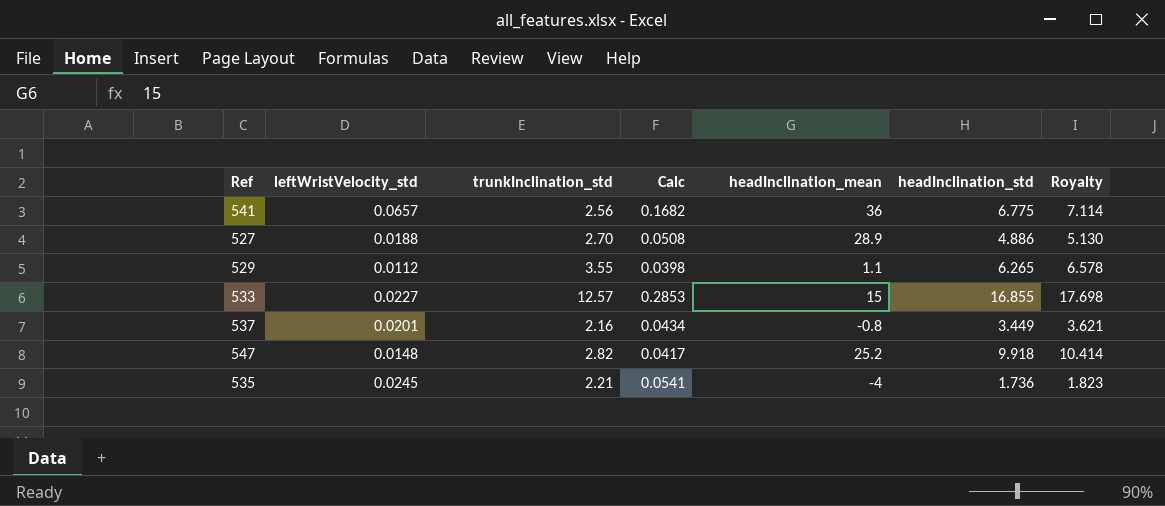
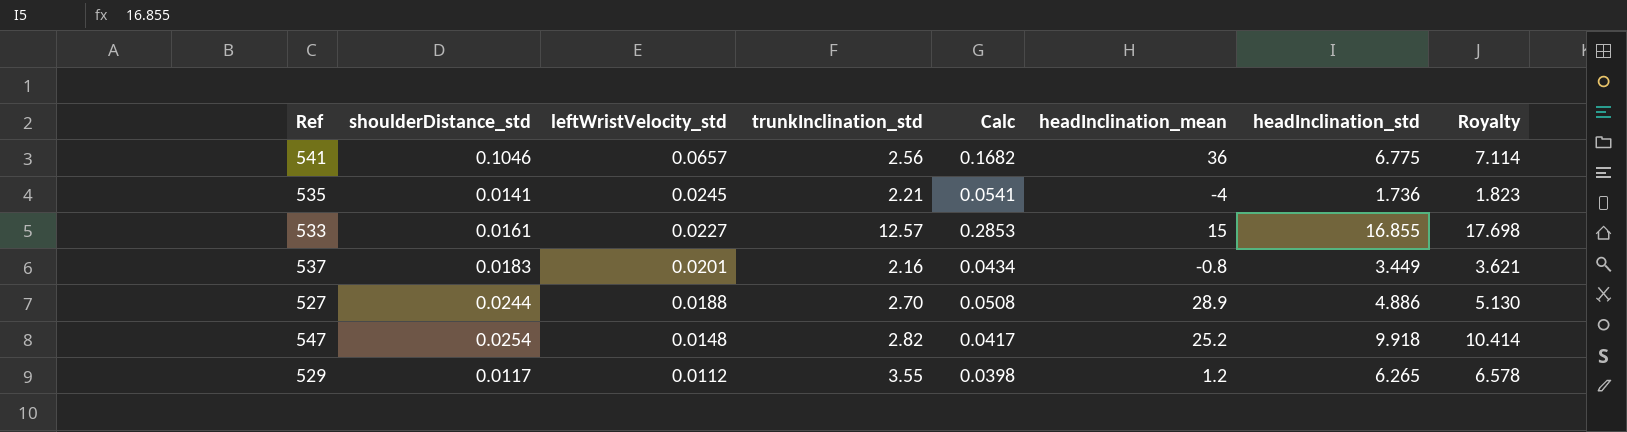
row order: none -> leftWristVelocity_std descending
column shoulderDistance_std | position: none -> 2
529 | headInclination_mean: 1.1 -> 1.2

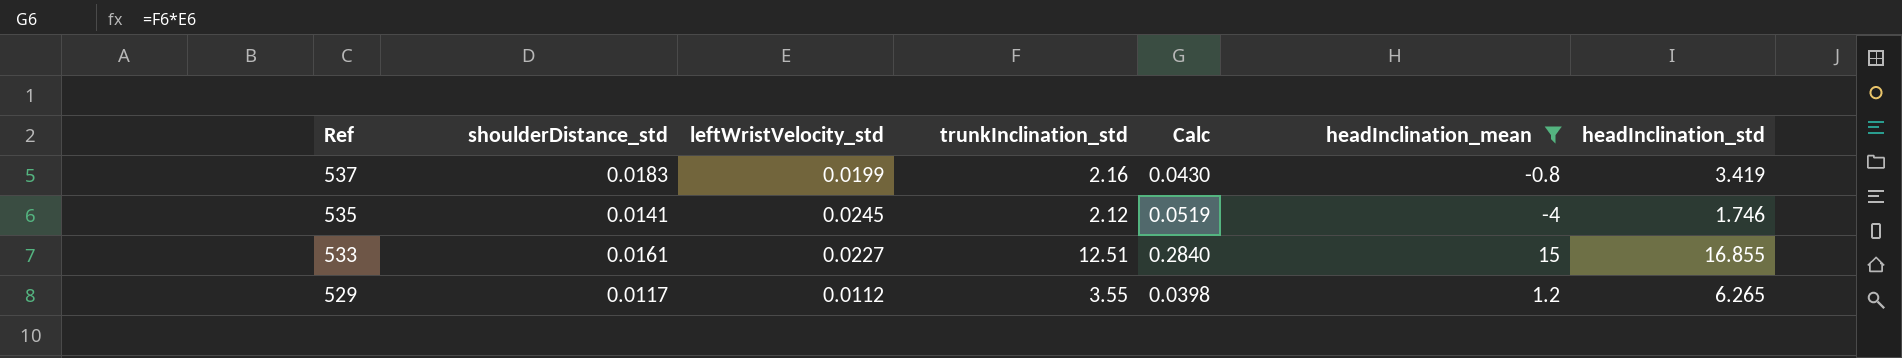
filter: none -> headInclination_mean <= 15
row order: leftWristVelocity_std descending -> Ref descending
column Royalty | formula: [headInclination_std] * 1.05 -> none
537 | leftWristVelocity_std: 0.0201 -> 0.0199
537 | Calc: 0.0434 -> 0.0430
537 | headInclination_std: 3.449 -> 3.419
535 | trunkInclination_std: 2.21 -> 2.12
535 | Calc: 0.0541 -> 0.0519
535 | headInclination_std: 1.736 -> 1.746
533 | trunkInclination_std: 12.57 -> 12.51
533 | Calc: 0.2853 -> 0.2840

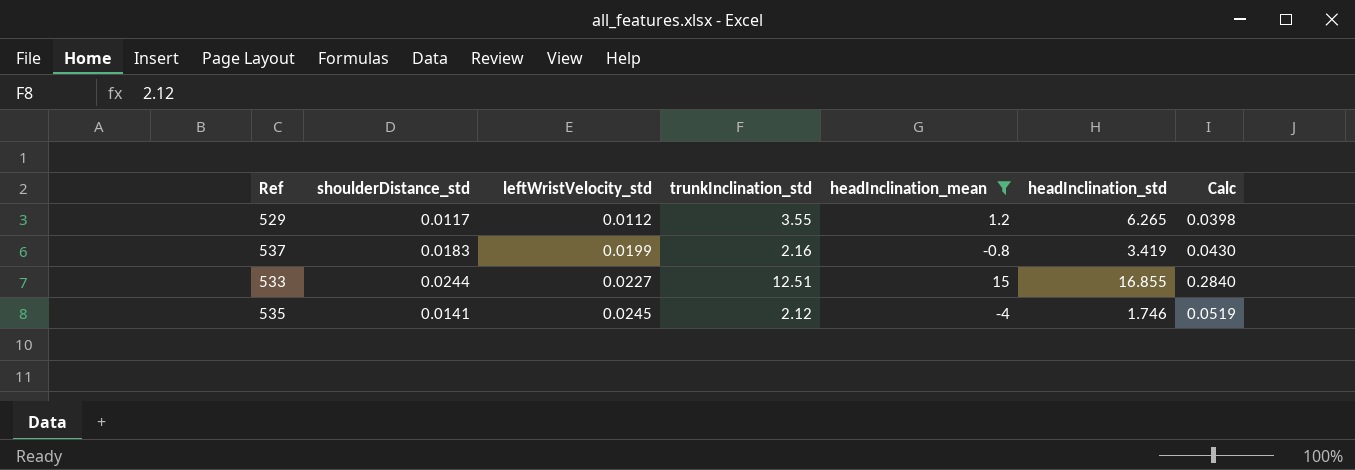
row order: Ref descending -> leftWristVelocity_std ascending
column Calc | position: 5 -> 7
533 | shoulderDistance_std: 0.0161 -> 0.0244

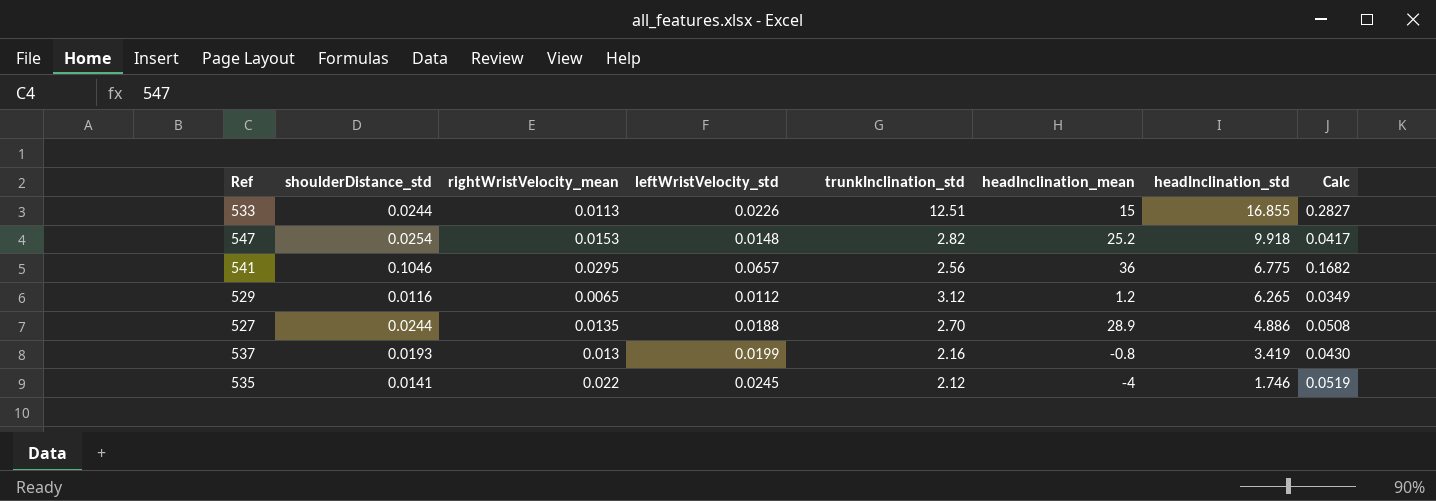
filter: headInclination_mean <= 15 -> none
row order: leftWristVelocity_std ascending -> headInclination_std descending
column rightWristVelocity_mean | position: none -> 3
533 | leftWristVelocity_std: 0.0227 -> 0.0226
533 | Calc: 0.2840 -> 0.2827
529 | shoulderDistance_std: 0.0117 -> 0.0116
529 | trunkInclination_std: 3.55 -> 3.12
529 | Calc: 0.0398 -> 0.0349
537 | shoulderDistance_std: 0.0183 -> 0.0193

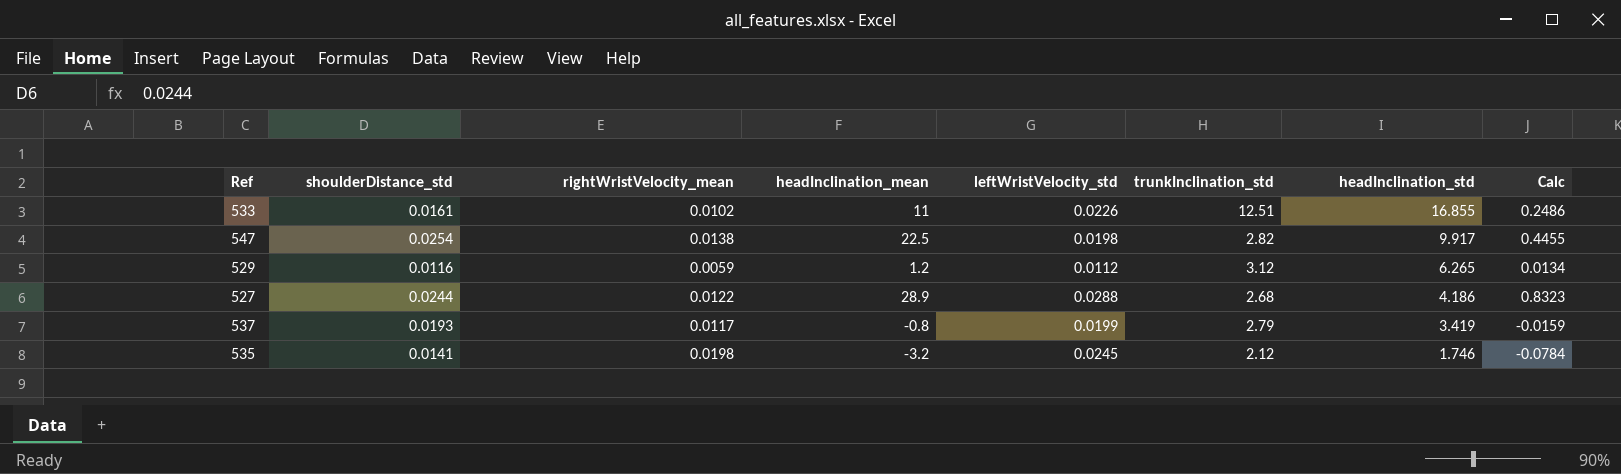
column headInclination_mean | position: 6 -> 4
column Calc | formula: [leftWristVelocity_std] * [trunkInclination_std] -> [headInclination_mean] * [leftWristVelocity_std]
row 541: 0.1046 | 0.0295 | 0.0657 | 2.56 | 36 | 6.775 | 0.1682 -> none
533 | shoulderDistance_std: 0.0244 -> 0.0161
533 | rightWristVelocity_mean: 0.0113 -> 0.0102
533 | headInclination_mean: 15 -> 11
547 | rightWristVelocity_mean: 0.0153 -> 0.0138
547 | headInclination_mean: 25.2 -> 22.5
547 | leftWristVelocity_std: 0.0148 -> 0.0198
547 | headInclination_std: 9.918 -> 9.917
529 | rightWristVelocity_mean: 0.0065 -> 0.0059
527 | rightWristVelocity_mean: 0.0135 -> 0.0122
527 | leftWristVelocity_std: 0.0188 -> 0.0288
527 | trunkInclination_std: 2.70 -> 2.68
527 | headInclination_std: 4.886 -> 4.186
537 | rightWristVelocity_mean: 0.013 -> 0.0117
537 | trunkInclination_std: 2.16 -> 2.79
535 | rightWristVelocity_mean: 0.022 -> 0.0198
535 | headInclination_mean: -4 -> -3.2

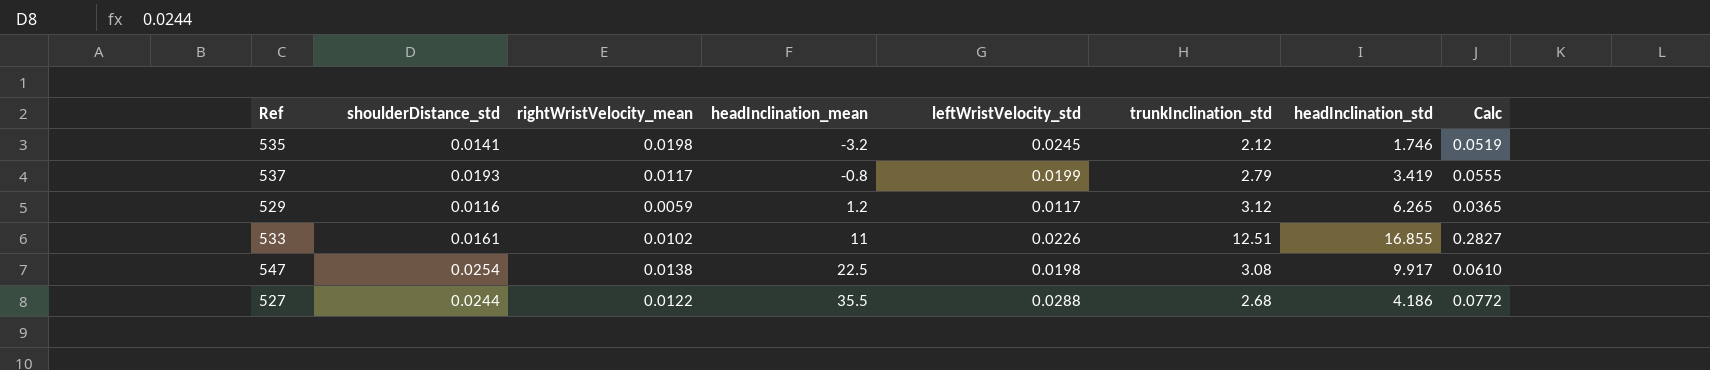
row order: headInclination_std descending -> headInclination_mean ascending
column Calc | formula: [headInclination_mean] * [leftWristVelocity_std] -> [leftWristVelocity_std] * [trunkInclination_std]
529 | leftWristVelocity_std: 0.0112 -> 0.0117
547 | trunkInclination_std: 2.82 -> 3.08
527 | headInclination_mean: 28.9 -> 35.5

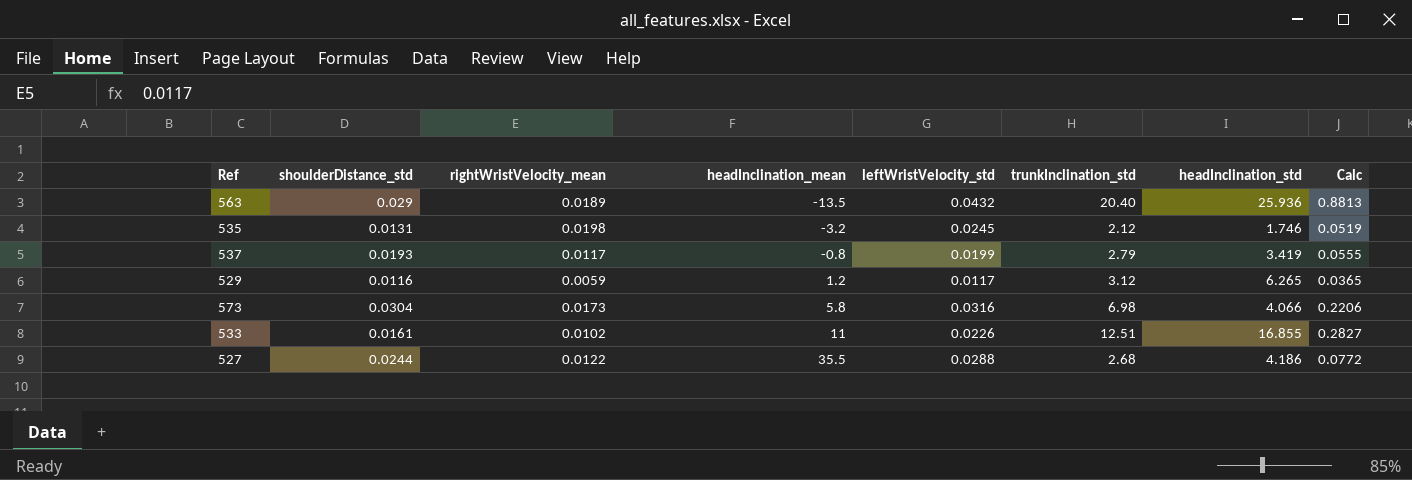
row 547: 0.0254 | 0.0138 | 22.5 | 0.0198 | 3.08 | 9.917 | 0.0610 -> none
row 563: none -> 0.029 | 0.0189 | -13.5 | 0.0432 | 20.40 | 25.936 | 0.8813
535 | shoulderDistance_std: 0.0141 -> 0.0131
row 573: none -> 0.0304 | 0.0173 | 5.8 | 0.0316 | 6.98 | 4.066 | 0.2206

